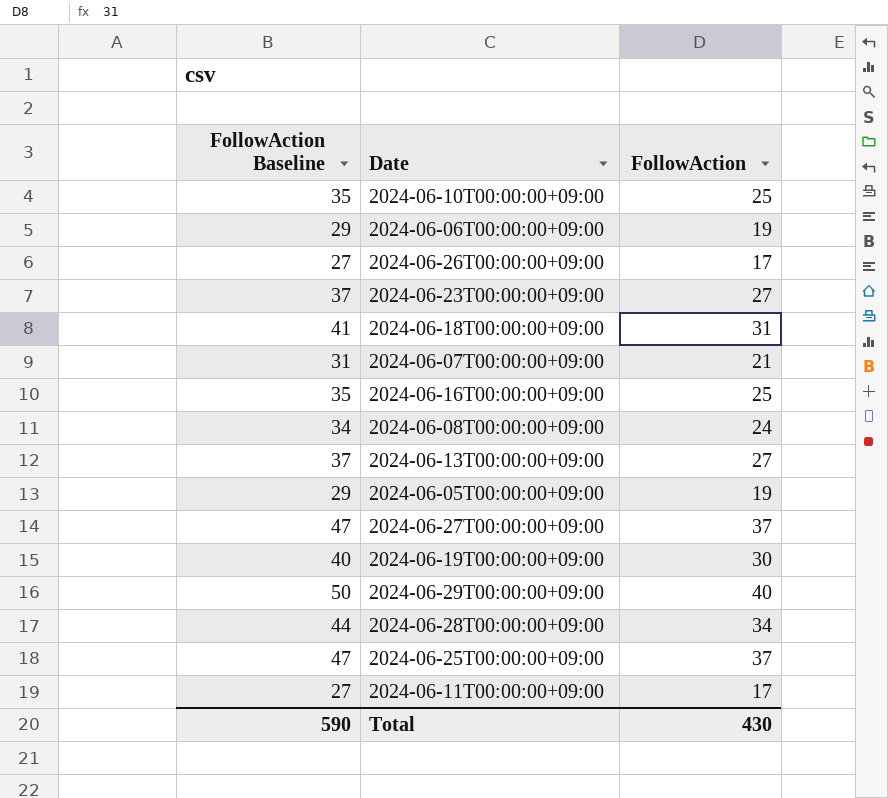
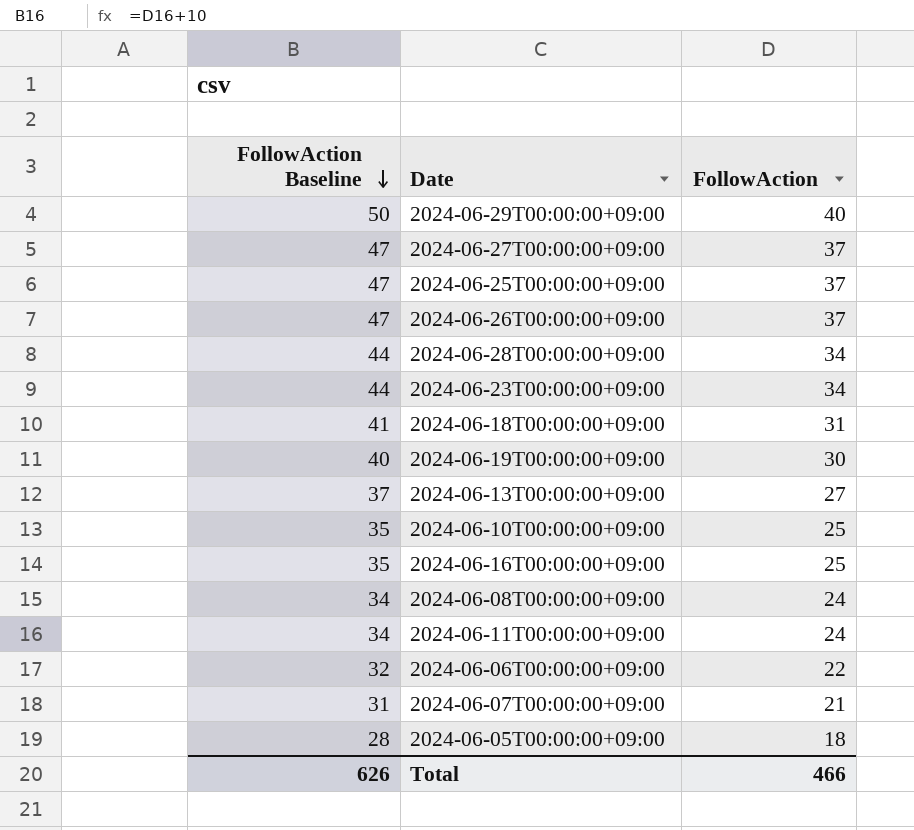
row order: none -> FollowAction Baseline descending
2024-06-26T00:00:00+09:00 | FollowAction Baseline: 27 -> 47
2024-06-26T00:00:00+09:00 | FollowAction: 17 -> 37
2024-06-23T00:00:00+09:00 | FollowAction Baseline: 37 -> 44
2024-06-23T00:00:00+09:00 | FollowAction: 27 -> 34
2024-06-11T00:00:00+09:00 | FollowAction Baseline: 27 -> 34
2024-06-11T00:00:00+09:00 | FollowAction: 17 -> 24
2024-06-06T00:00:00+09:00 | FollowAction Baseline: 29 -> 32
2024-06-06T00:00:00+09:00 | FollowAction: 19 -> 22
2024-06-05T00:00:00+09:00 | FollowAction Baseline: 29 -> 28
2024-06-05T00:00:00+09:00 | FollowAction: 19 -> 18
Total | FollowAction Baseline: 590 -> 626
Total | FollowAction: 430 -> 466

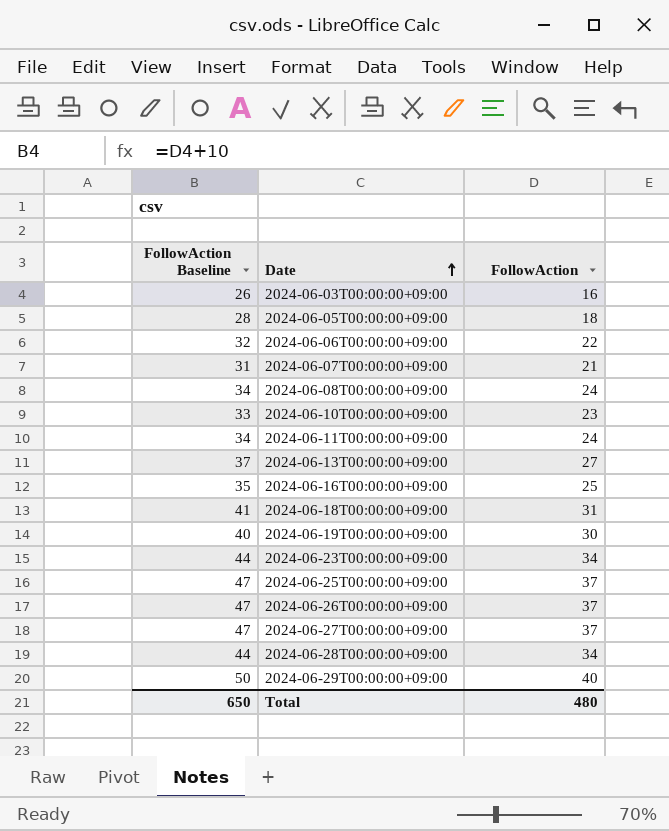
row order: FollowAction Baseline descending -> Date ascending
row 2024-06-03T00:00:00+09:00: none -> 26 | 16
2024-06-10T00:00:00+09:00 | FollowAction Baseline: 35 -> 33
2024-06-10T00:00:00+09:00 | FollowAction: 25 -> 23
Total | FollowAction Baseline: 626 -> 650
Total | FollowAction: 466 -> 480

